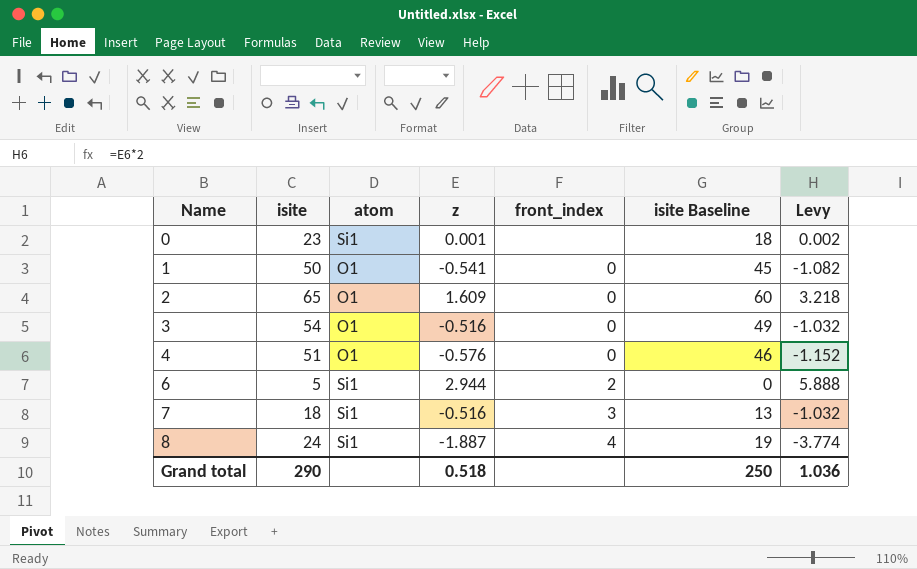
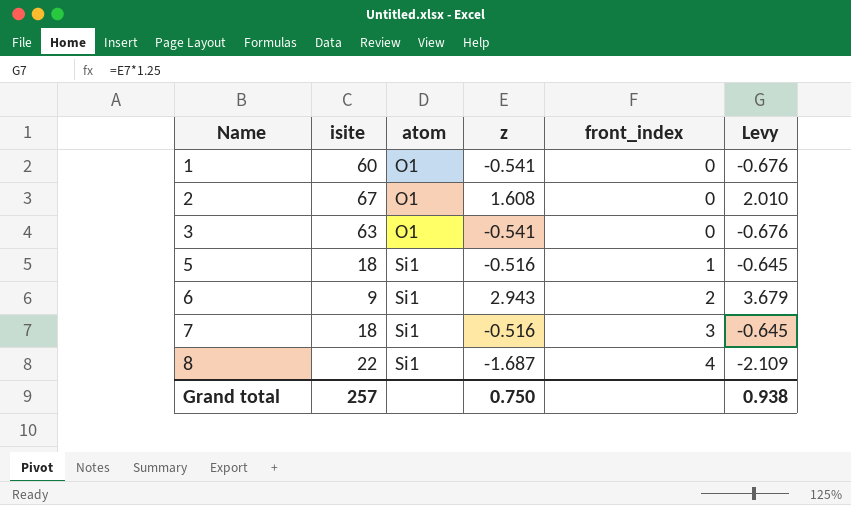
column isite Baseline | formula: [isite] - 5 -> none
column Levy | formula: [z] * 2 -> [z] * 1.25
row 0: 23 | Si1 | 0.001 | none | 18 | 0.002 -> none
row 4: 51 | O1 | -0.576 | 0 | 46 | -1.152 -> none
1 | isite: 50 -> 60
2 | isite: 65 -> 67
2 | z: 1.609 -> 1.608
3 | isite: 54 -> 63
3 | z: -0.516 -> -0.541
row 5: none -> 18 | Si1 | -0.516 | 1 | -0.645
6 | isite: 5 -> 9
6 | z: 2.944 -> 2.943
8 | isite: 24 -> 22
8 | z: -1.887 -> -1.687
Grand total | isite: 290 -> 257
Grand total | z: 0.518 -> 0.750
Grand total | Levy: 1.036 -> 0.938

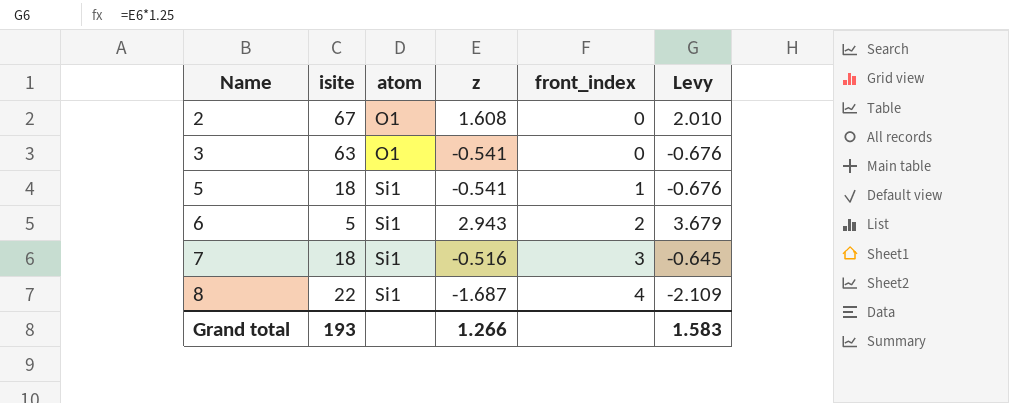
row 1: 60 | O1 | -0.541 | 0 | -0.676 -> none
5 | z: -0.516 -> -0.541
5 | Levy: -0.645 -> -0.676
6 | isite: 9 -> 5
Grand total | isite: 257 -> 193
Grand total | z: 0.750 -> 1.266
Grand total | Levy: 0.938 -> 1.583

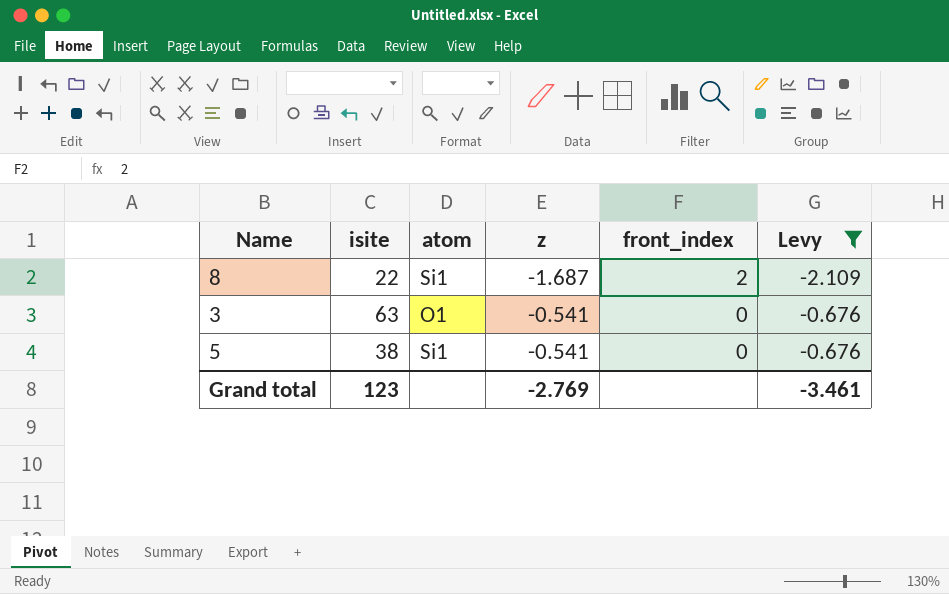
filter: none -> Levy <= -0.676
row order: Name ascending -> z ascending
8 | front_index: 4 -> 2
5 | isite: 18 -> 38
5 | front_index: 1 -> 0
Grand total | isite: 193 -> 123
Grand total | z: 1.266 -> -2.769
Grand total | Levy: 1.583 -> -3.461

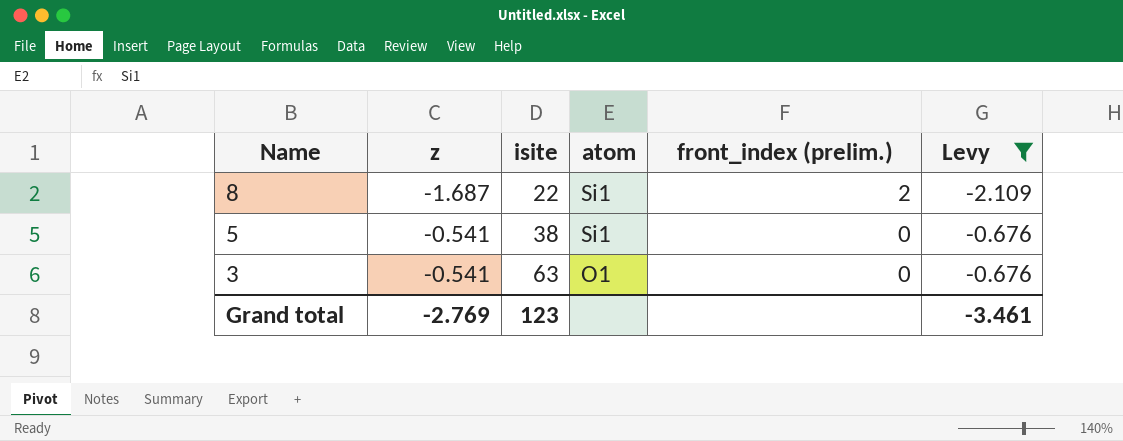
row order: z ascending -> Name descending
column z | position: 4 -> 2
column name: front_index -> front_index (prelim.)

